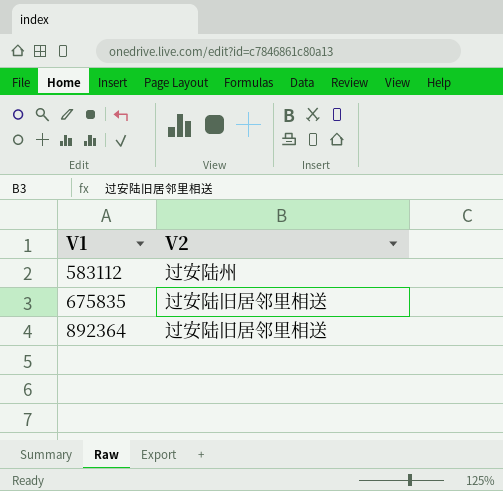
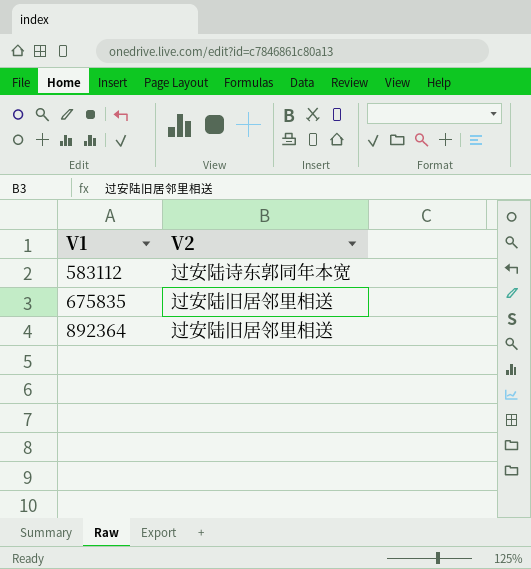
583112 | V2: 过安陆州 -> 过安陆诗东郭同年本宽

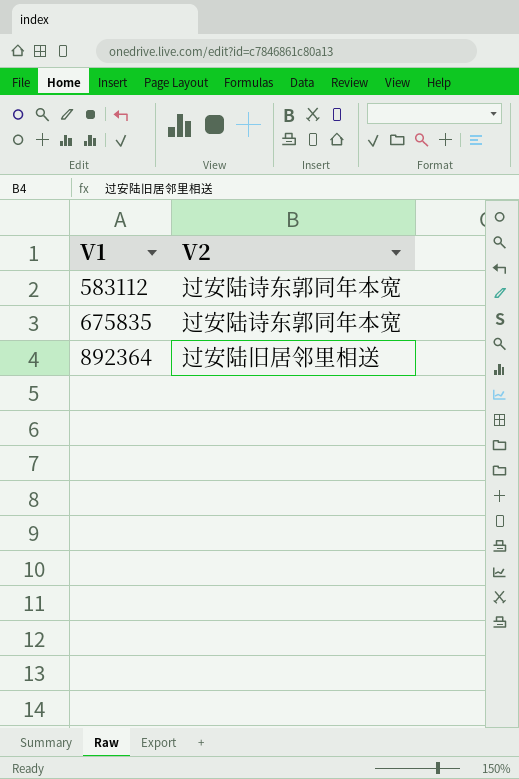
675835 | V2: 过安陆旧居邻里相送 -> 过安陆诗东郭同年本宽

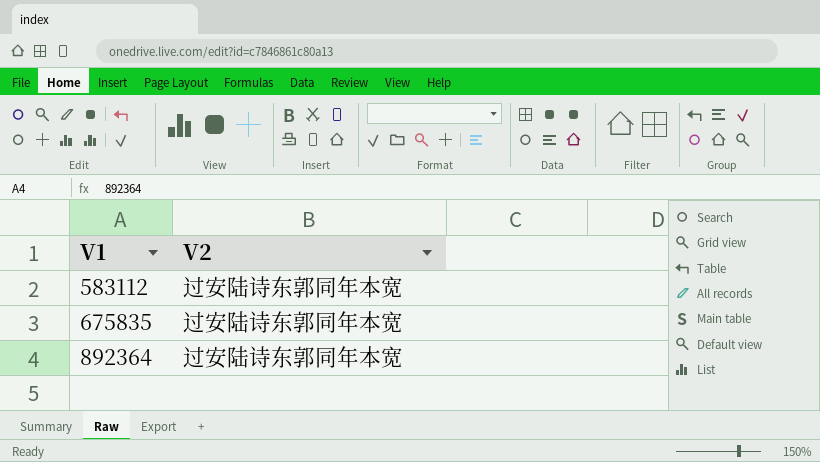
892364 | V2: 过安陆旧居邻里相送 -> 过安陆诗东郭同年本宽

